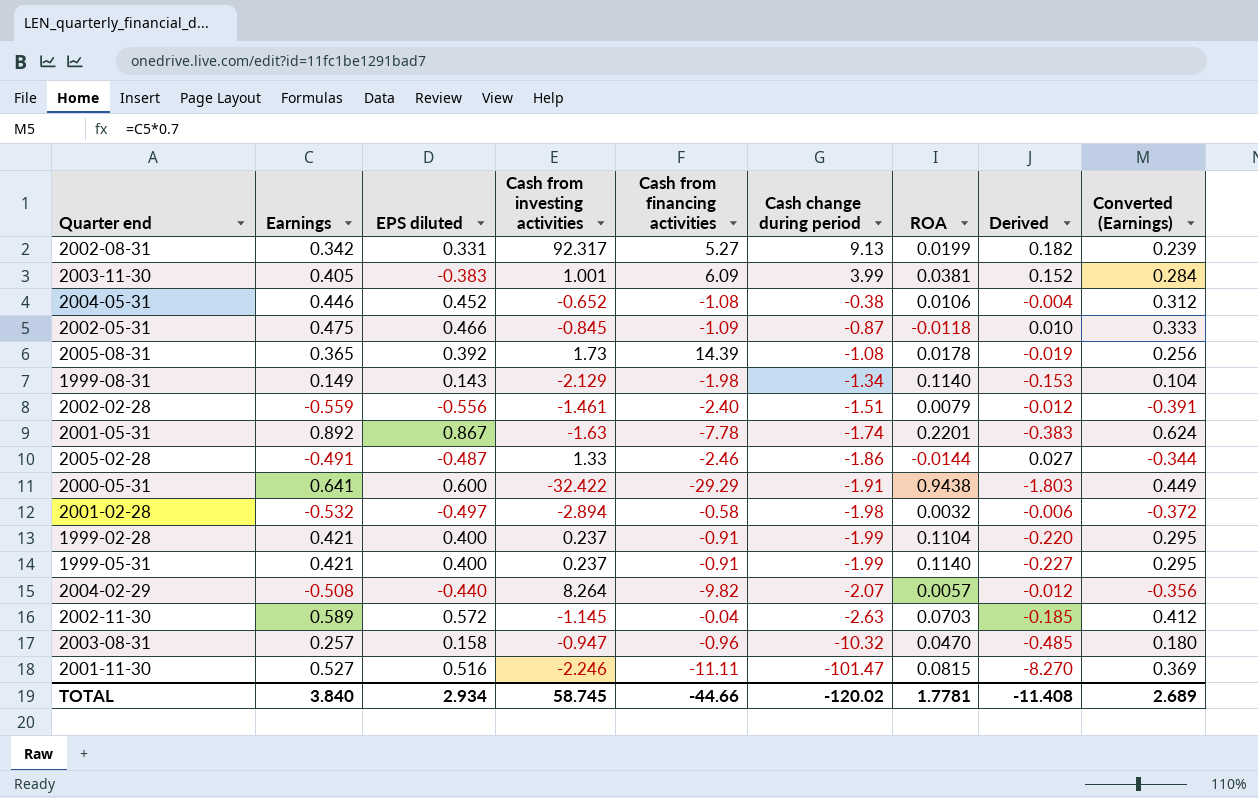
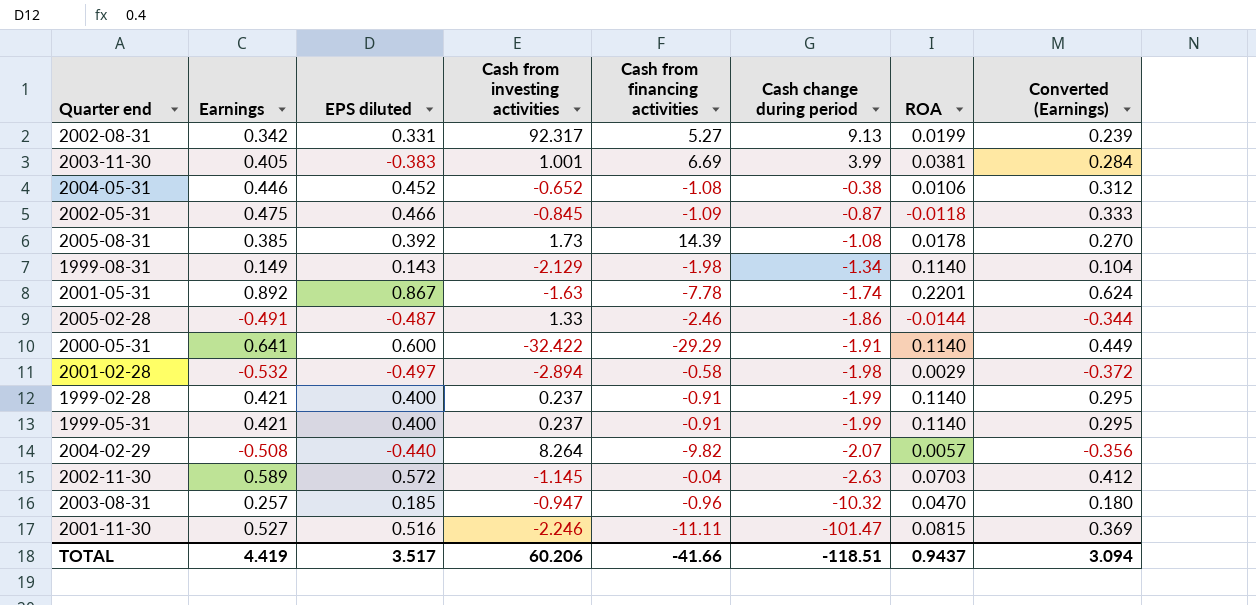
column Derived | formula: [Cash change during period] * [ROA] -> none
row 2002-02-28: -0.559 | -0.556 | -1.461 | -2.40 | -1.51 | 0.0079 | -0.012 | -0.391 -> none
2003-11-30 | Cash from financing activities: 6.09 -> 6.69
2005-08-31 | Earnings: 0.365 -> 0.385
2005-08-31 | Converted (Earnings): 0.256 -> 0.270
2000-05-31 | ROA: 0.9438 -> 0.1140
2001-02-28 | ROA: 0.0032 -> 0.0029
1999-02-28 | ROA: 0.1104 -> 0.1140
2003-08-31 | EPS diluted: 0.158 -> 0.185
TOTAL | Earnings: 3.840 -> 4.419
TOTAL | EPS diluted: 2.934 -> 3.517
TOTAL | Cash from investing activities: 58.745 -> 60.206
TOTAL | Cash from financing activities: -44.66 -> -41.66
TOTAL | Cash change during period: -120.02 -> -118.51
TOTAL | ROA: 1.7781 -> 0.9437
TOTAL | Converted (Earnings): 2.689 -> 3.094

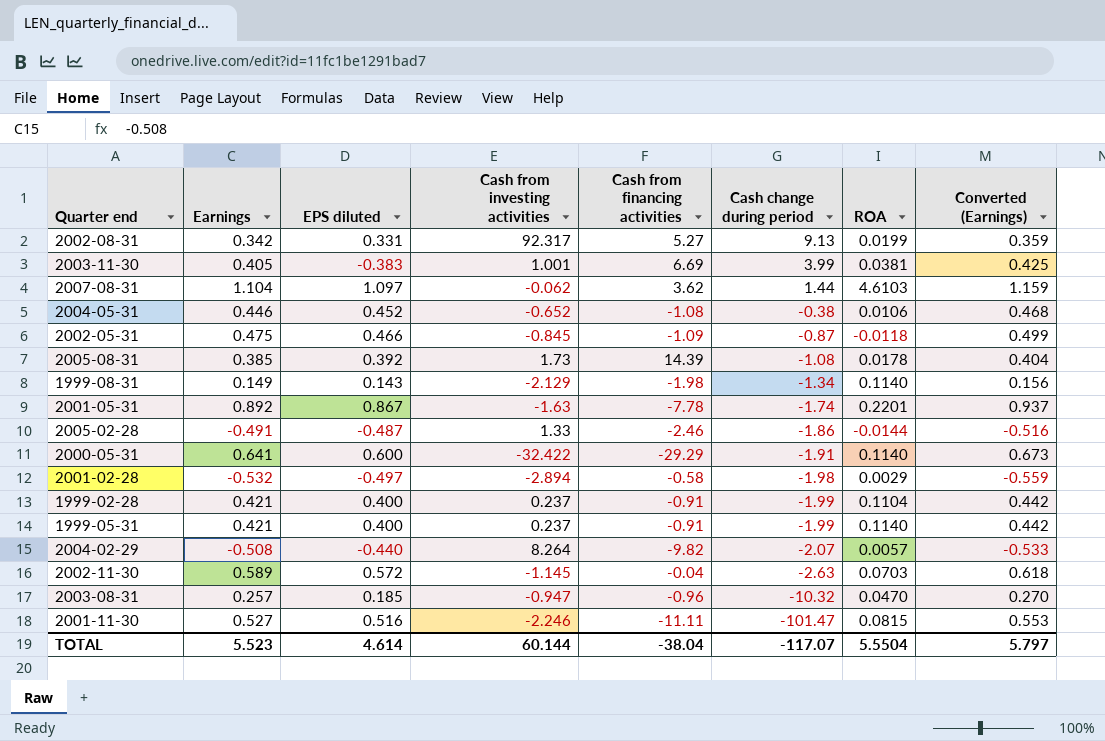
column Converted (Earnings) | formula: [Earnings] * 0.7 -> [Earnings] * 1.05
row 2007-08-31: none -> 1.104 | 1.097 | -0.062 | 3.62 | 1.44 | 4.6103 | 1.159
1999-02-28 | ROA: 0.1140 -> 0.1104
TOTAL | Earnings: 4.419 -> 5.523
TOTAL | EPS diluted: 3.517 -> 4.614
TOTAL | Cash from investing activities: 60.206 -> 60.144
TOTAL | Cash from financing activities: -41.66 -> -38.04
TOTAL | Cash change during period: -118.51 -> -117.07
TOTAL | ROA: 0.9437 -> 5.5504
TOTAL | Converted (Earnings): 3.094 -> 5.797

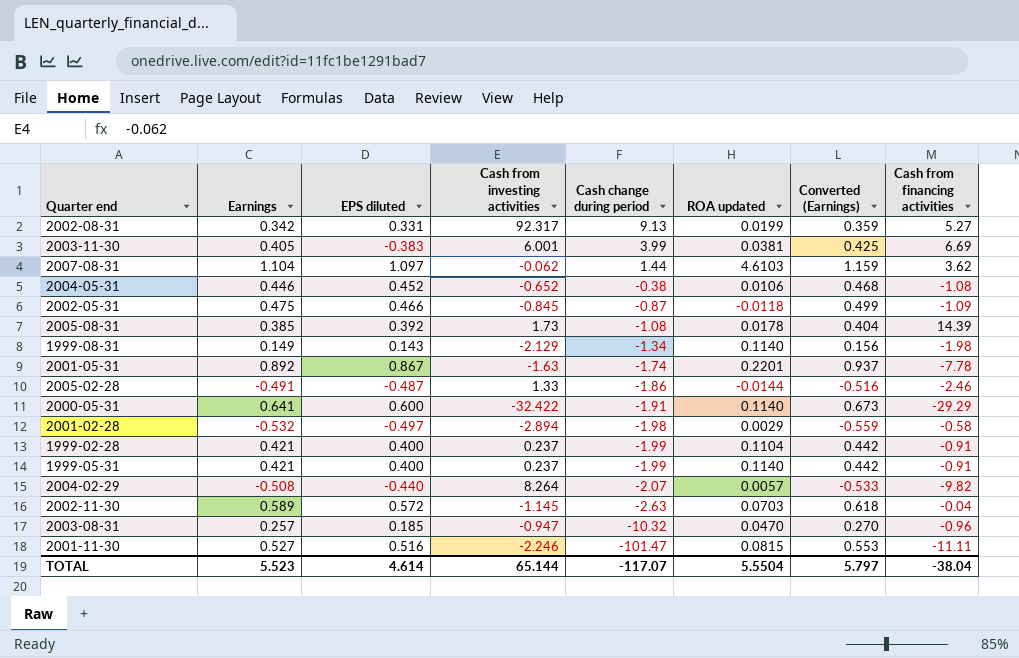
column name: ROA -> ROA updated
column Cash from financing activities | position: 5 -> 8
2003-11-30 | Cash from investing activities: 1.001 -> 6.001
TOTAL | Cash from investing activities: 60.144 -> 65.144

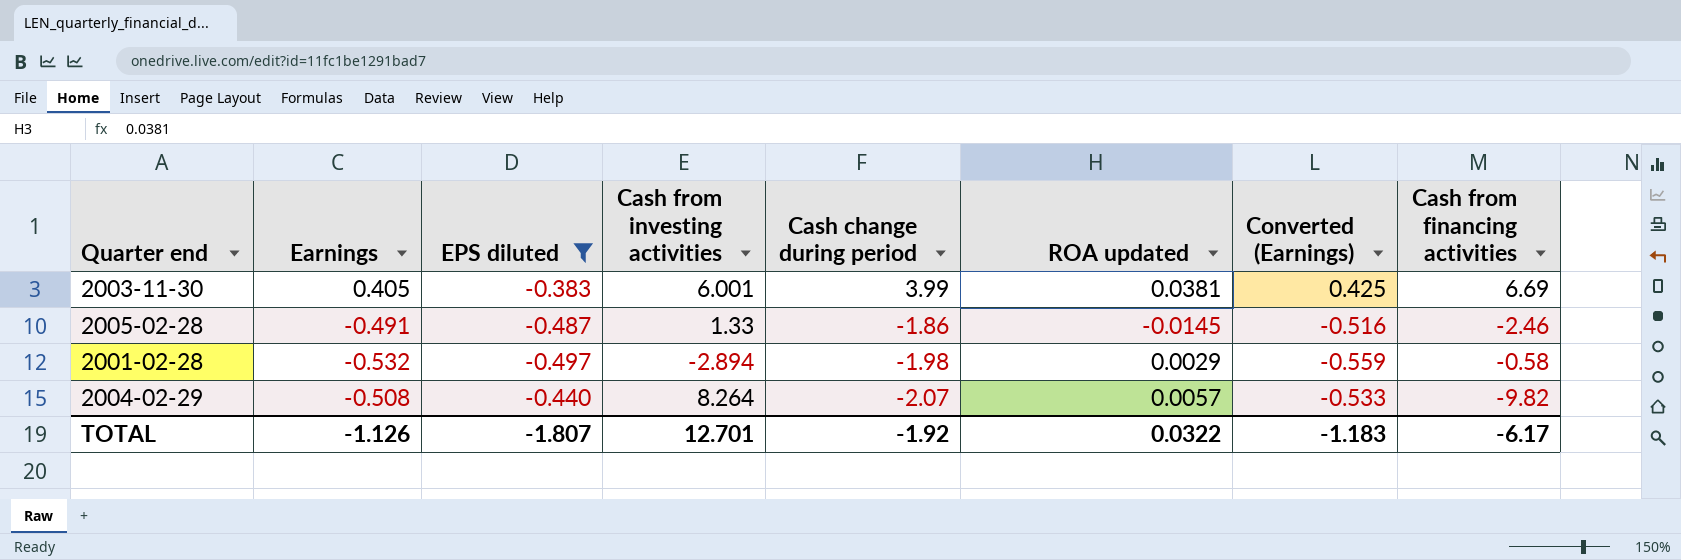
filter: none -> EPS diluted <= -0.383
2005-02-28 | ROA updated: -0.0144 -> -0.0145
TOTAL | Earnings: 5.523 -> -1.126
TOTAL | EPS diluted: 4.614 -> -1.807
TOTAL | Cash from investing activities: 65.144 -> 12.701
TOTAL | Cash change during period: -117.07 -> -1.92
TOTAL | ROA updated: 5.5504 -> 0.0322
TOTAL | Converted (Earnings): 5.797 -> -1.183
TOTAL | Cash from financing activities: -38.04 -> -6.17

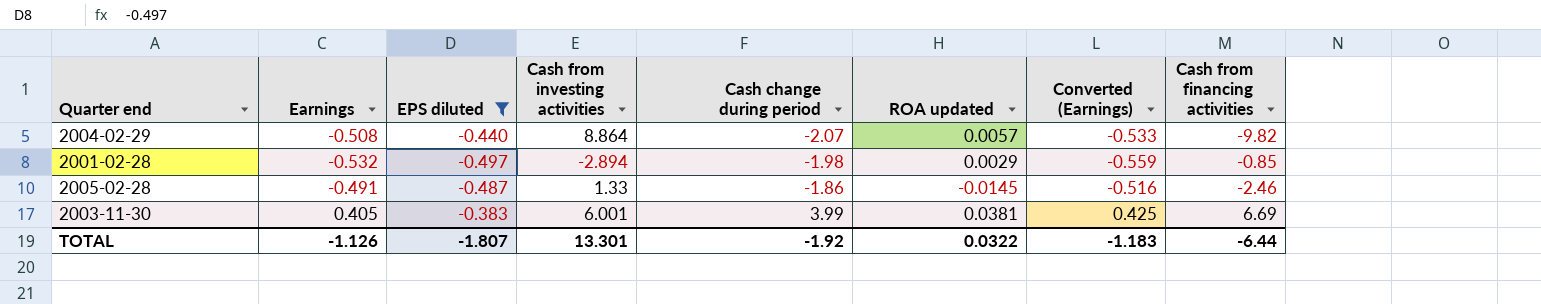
row order: Cash change during period descending -> Cash change during period ascending
2004-02-29 | Cash from investing activities: 8.264 -> 8.864
2001-02-28 | Cash from financing activities: -0.58 -> -0.85
TOTAL | Cash from investing activities: 12.701 -> 13.301
TOTAL | Cash from financing activities: -6.17 -> -6.44

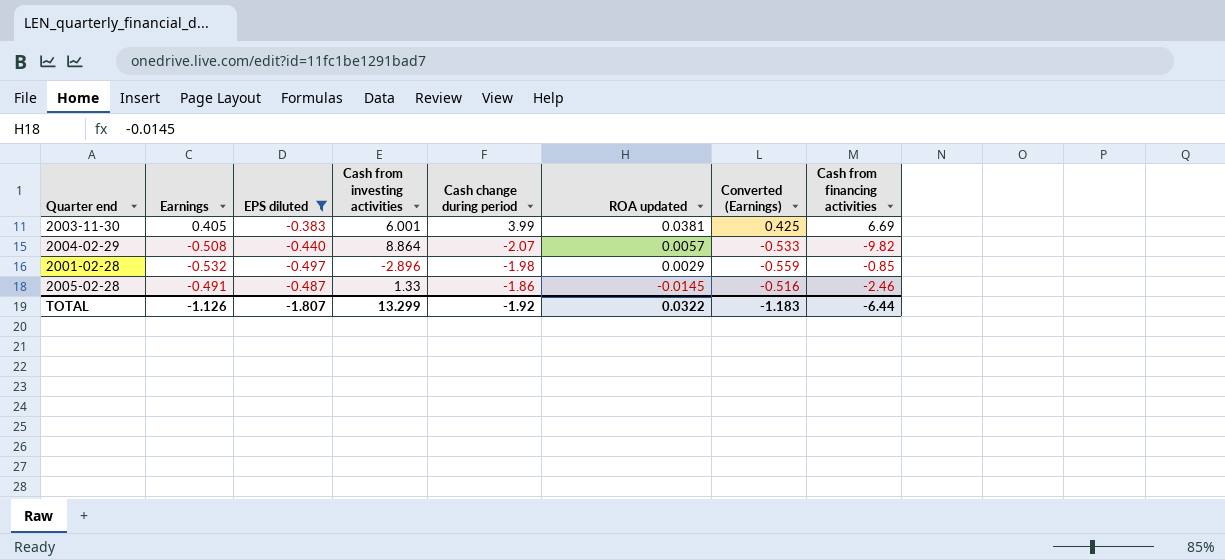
row order: Cash change during period ascending -> ROA updated descending
2001-02-28 | Cash from investing activities: -2.894 -> -2.896
TOTAL | Cash from investing activities: 13.301 -> 13.299

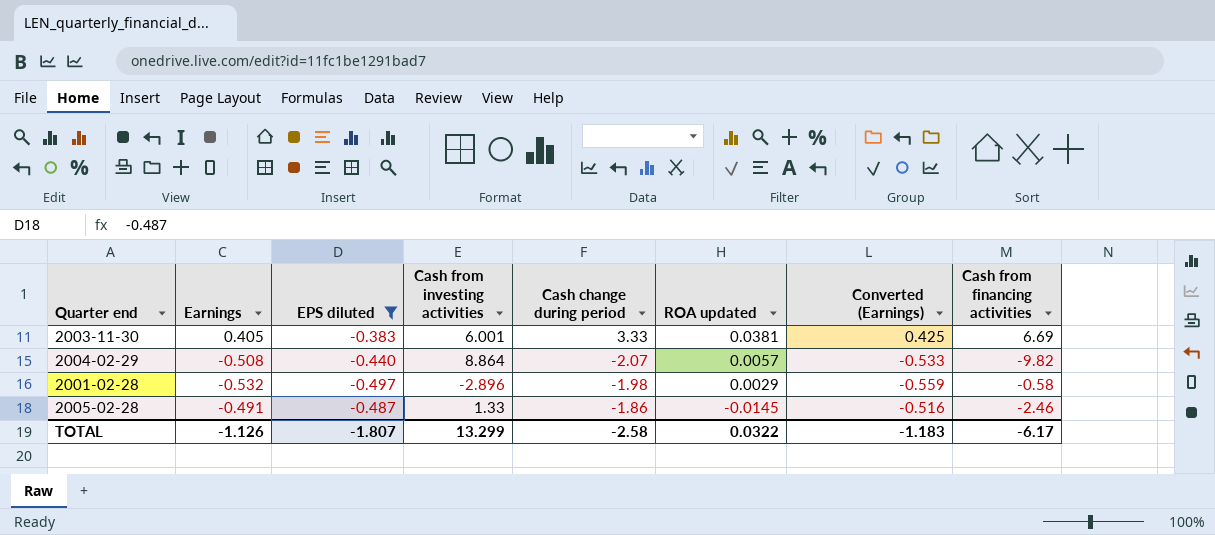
2003-11-30 | Cash change during period: 3.99 -> 3.33
2001-02-28 | Cash from financing activities: -0.85 -> -0.58
TOTAL | Cash change during period: -1.92 -> -2.58
TOTAL | Cash from financing activities: -6.44 -> -6.17

